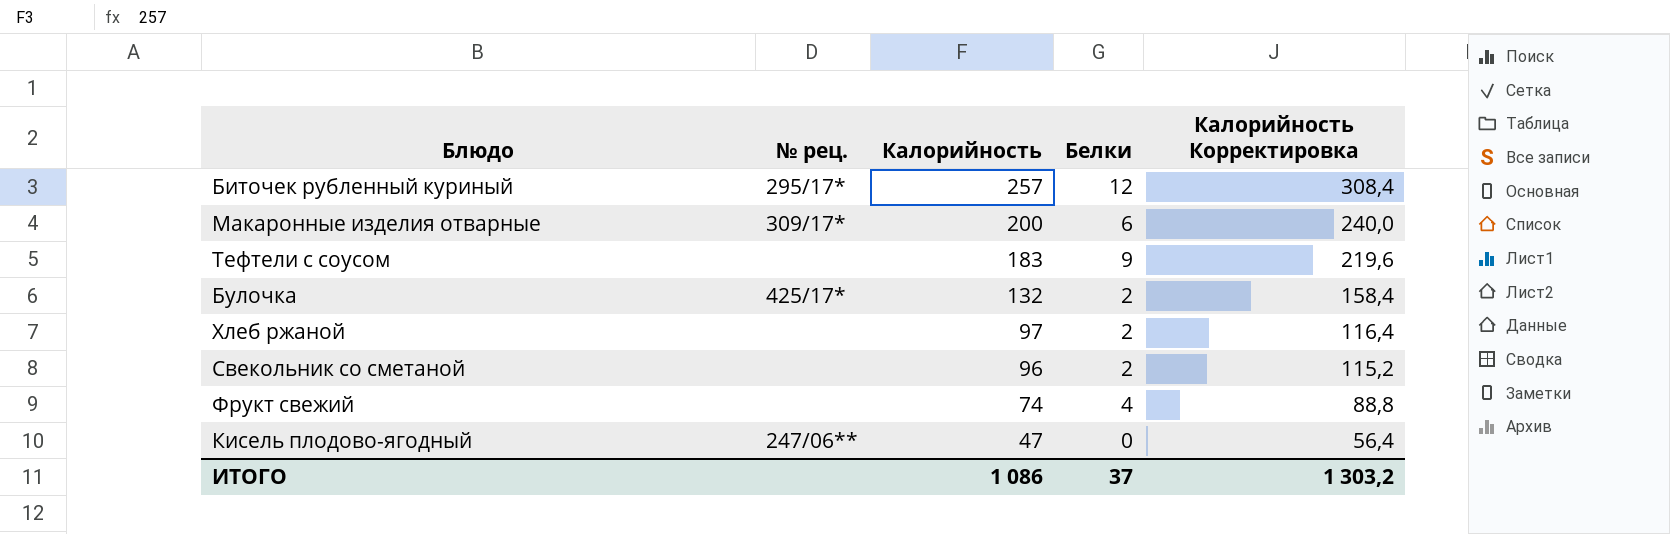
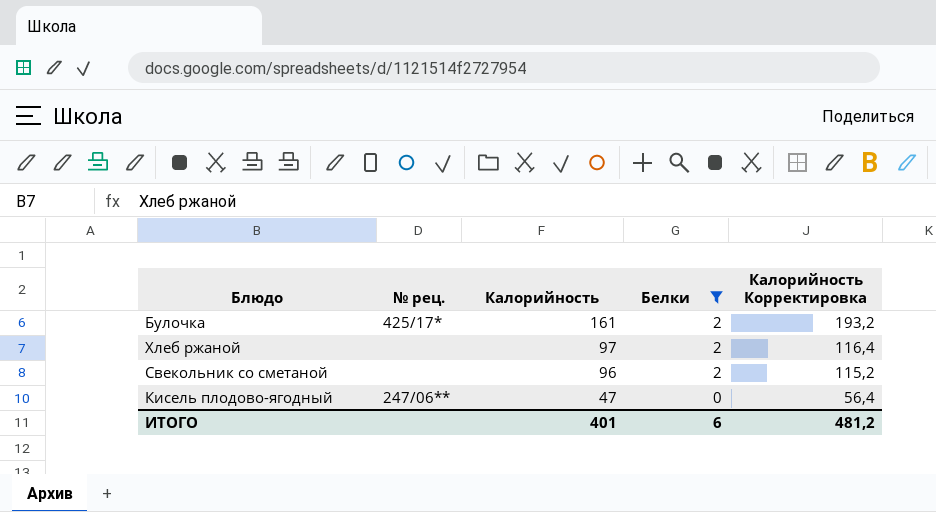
filter: none -> Белки <= 2
Булочка | Калорийность: 132 -> 161
Булочка | Калорийность Корректировка: 158,4 -> 193,2
ИТОГО | Калорийность: 1 086 -> 401
ИТОГО | Белки: 37 -> 6
ИТОГО | Калорийность Корректировка: 1 303,2 -> 481,2

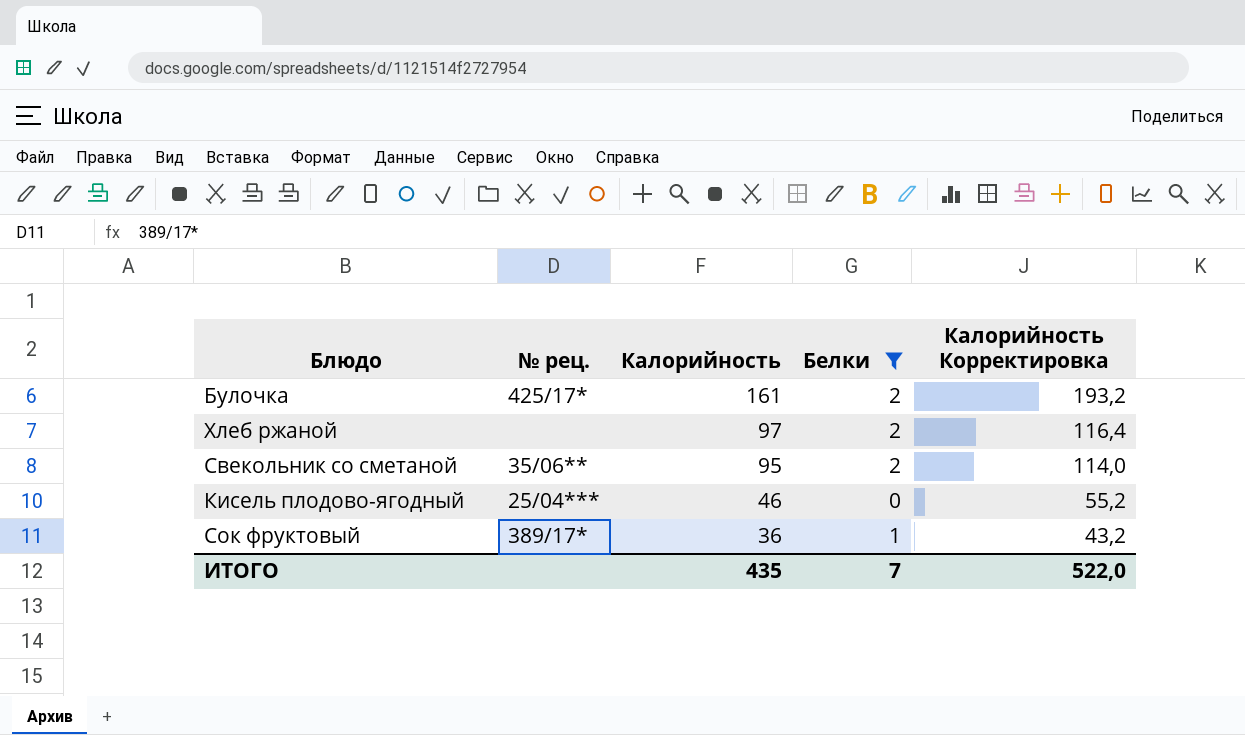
Свекольник со сметаной | № рец.: none -> 35/06**
Свекольник со сметаной | Калорийность: 96 -> 95
Свекольник со сметаной | Калорийность Корректировка: 115,2 -> 114,0
Кисель плодово-ягодный | № рец.: 247/06** -> 25/04***
Кисель плодово-ягодный | Калорийность: 47 -> 46
Кисель плодово-ягодный | Калорийность Корректировка: 56,4 -> 55,2
row Сок фруктовый: none -> 389/17* | 36 | 1 | 43,2
ИТОГО | Калорийность: 401 -> 435
ИТОГО | Белки: 6 -> 7
ИТОГО | Калорийность Корректировка: 481,2 -> 522,0

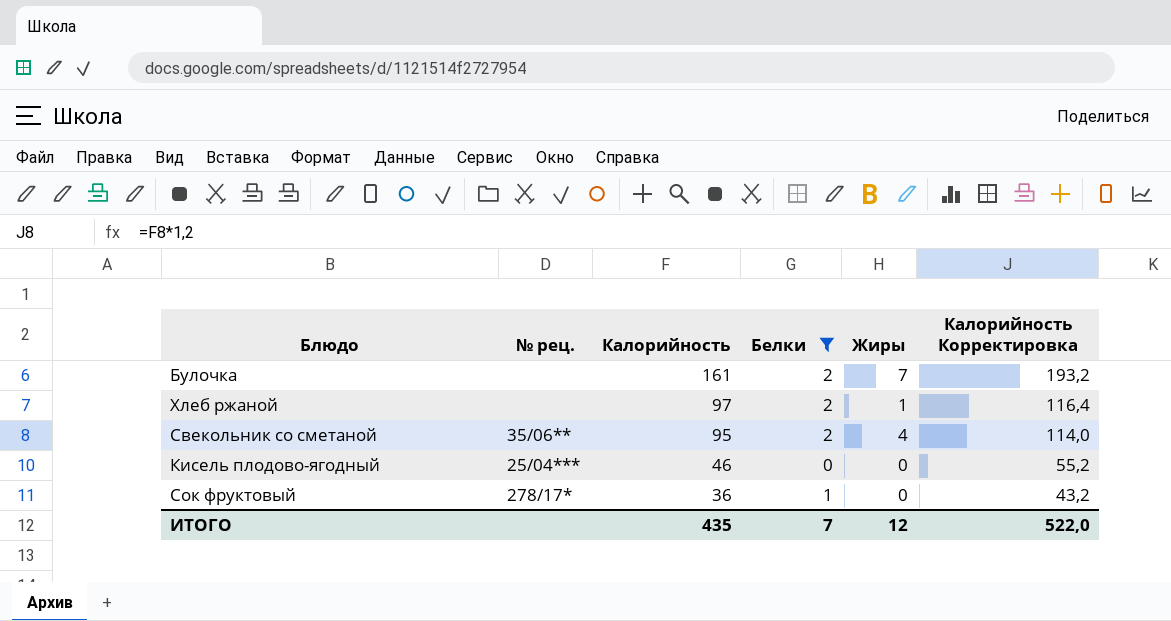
column Жиры | position: none -> 5
Булочка | № рец.: 425/17* -> none
Сок фруктовый | № рец.: 389/17* -> 278/17*

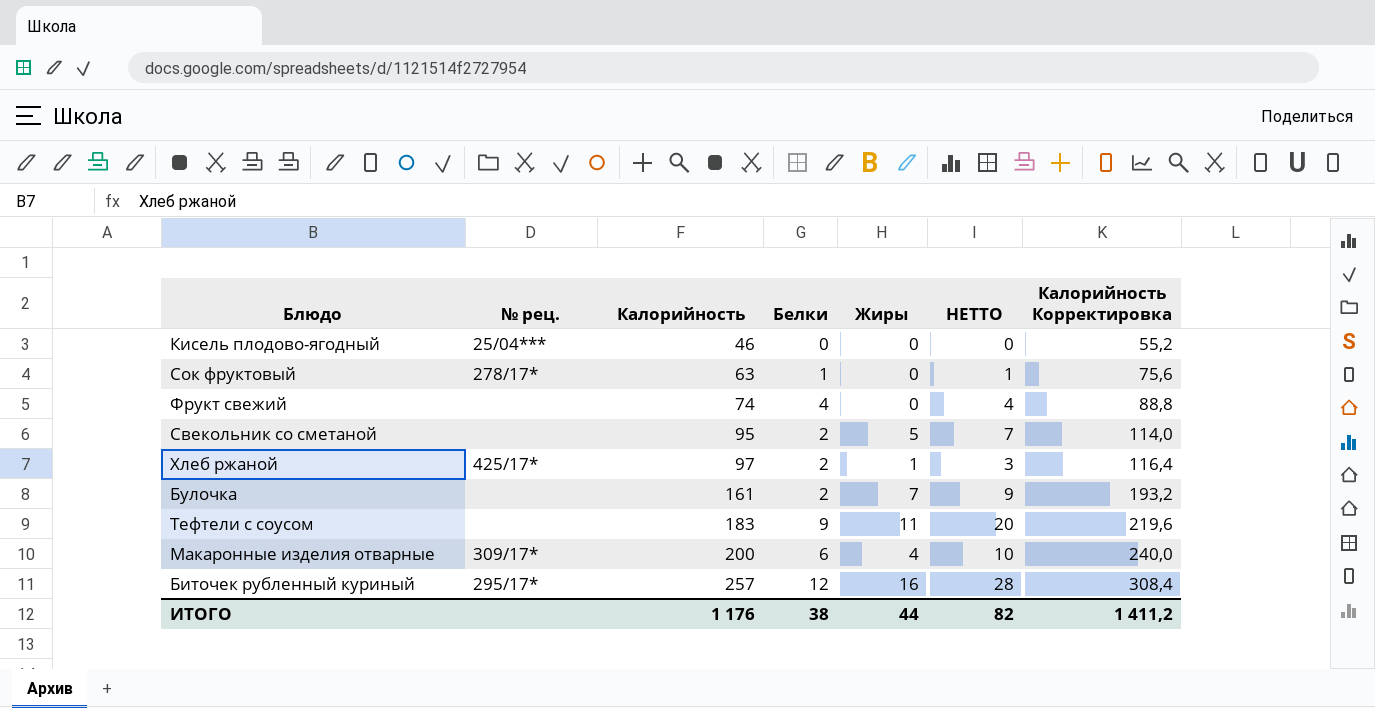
filter: Белки <= 2 -> none
row order: Калорийность descending -> Калорийность ascending
column НЕТТО | formula: none -> [Белки] + [Жиры]
Сок фруктовый | Калорийность: 36 -> 63
Сок фруктовый | Калорийность Корректировка: 43,2 -> 75,6
Свекольник со сметаной | № рец.: 35/06** -> none
Свекольник со сметаной | Жиры: 4 -> 5
Хлеб ржаной | № рец.: none -> 425/17*
ИТОГО | Калорийность: 435 -> 1 176
ИТОГО | Белки: 7 -> 38
ИТОГО | Жиры: 12 -> 44
ИТОГО | Калорийность Корректировка: 522,0 -> 1 411,2

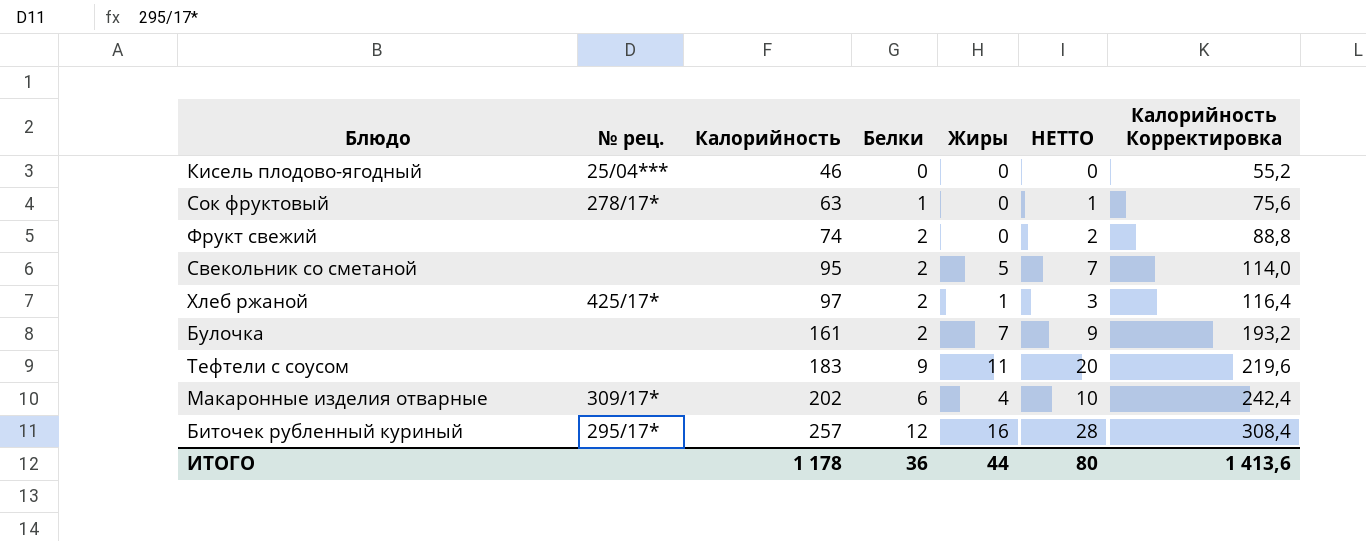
Фрукт свежий | Белки: 4 -> 2
Фрукт свежий | НЕТТО: 4 -> 2
Макаронные изделия отварные | Калорийность: 200 -> 202
Макаронные изделия отварные | Калорийность Корректировка: 240,0 -> 242,4
ИТОГО | Калорийность: 1 176 -> 1 178
ИТОГО | Белки: 38 -> 36
ИТОГО | НЕТТО: 82 -> 80
ИТОГО | Калорийность Корректировка: 1 411,2 -> 1 413,6

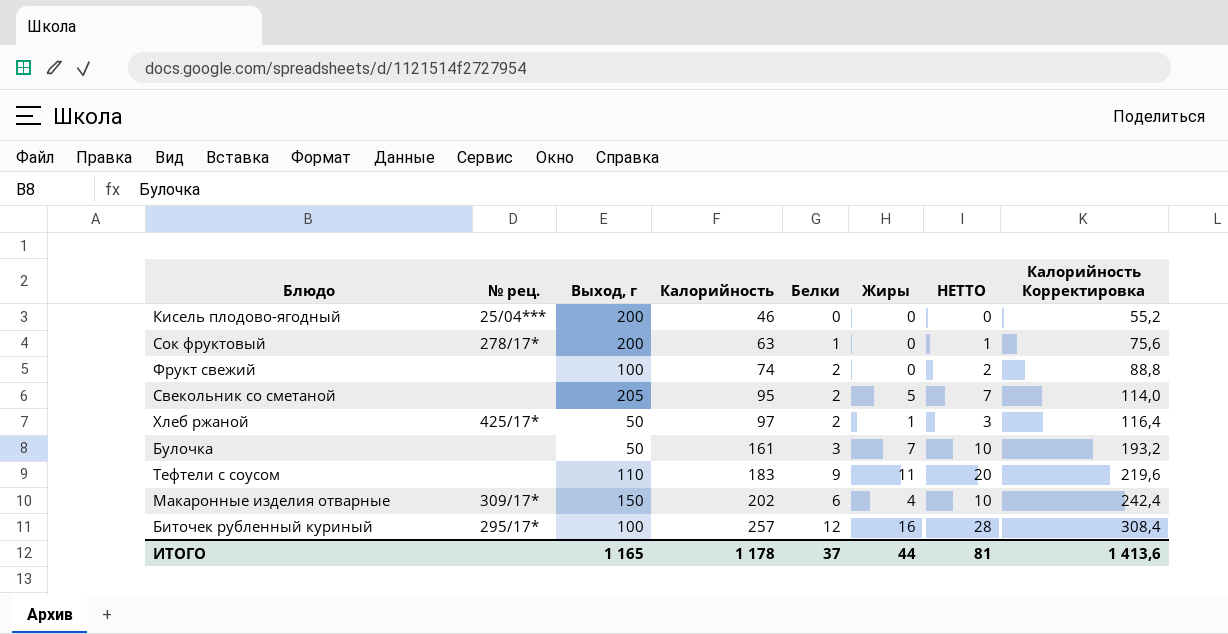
column Выход, г | position: none -> 3
Булочка | Белки: 2 -> 3
Булочка | НЕТТО: 9 -> 10
ИТОГО | Белки: 36 -> 37
ИТОГО | НЕТТО: 80 -> 81

